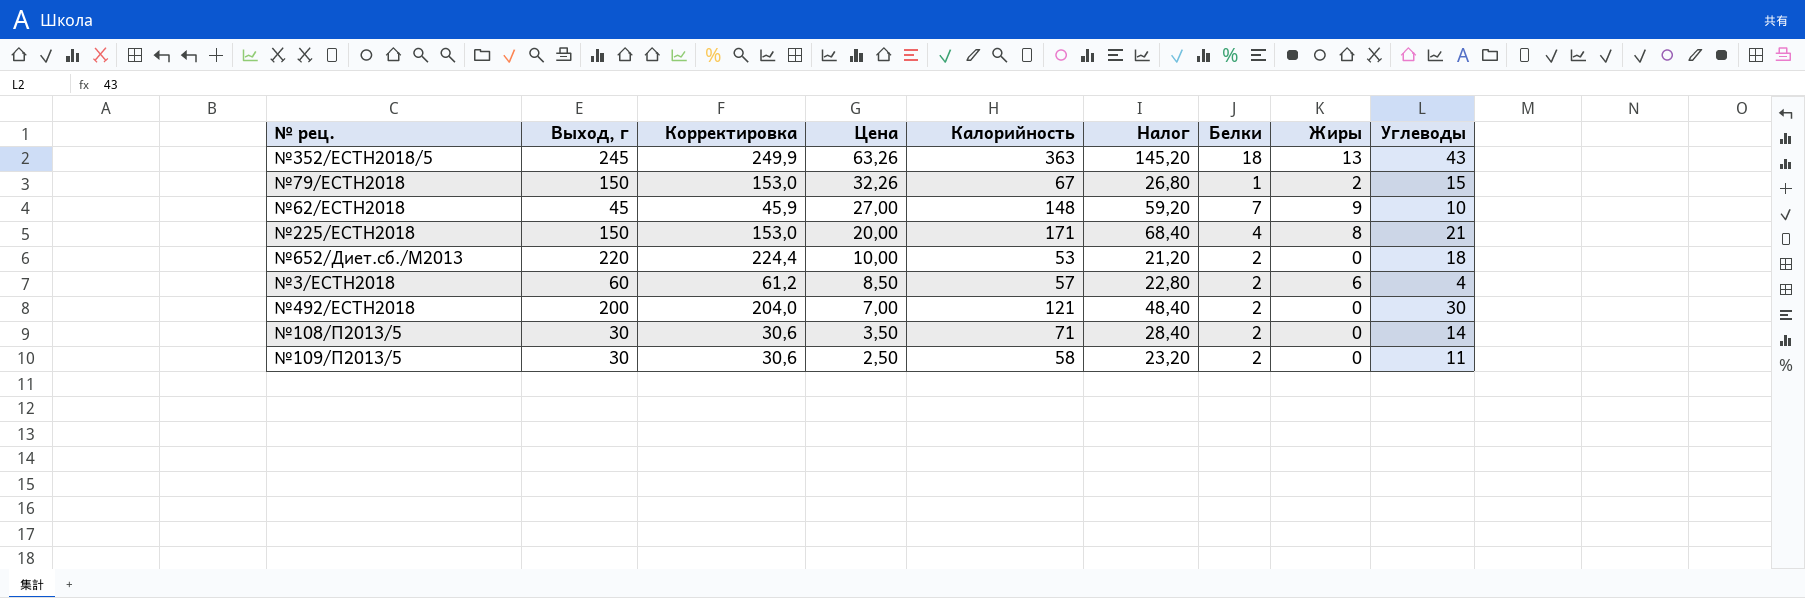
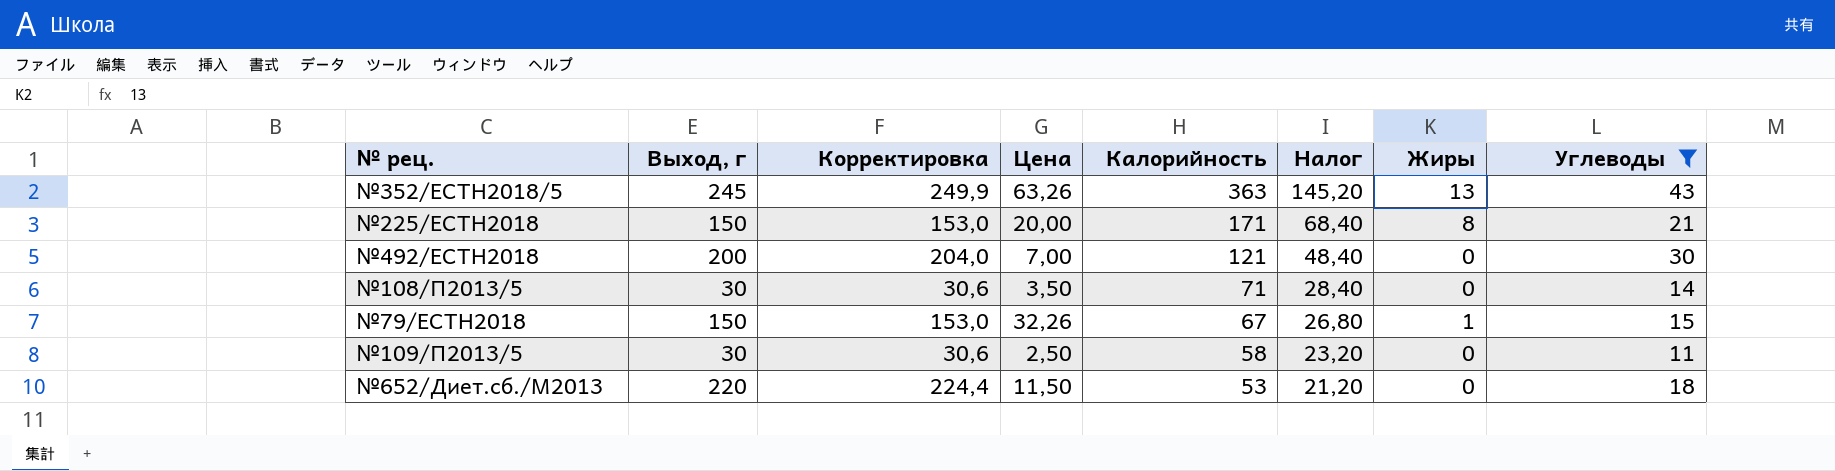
filter: none -> Углеводы >= 11
row order: Цена descending -> Калорийность descending
column Белки | position: 7 -> none
№79/ЕСТН2018 | Жиры: 2 -> 1
№652/Диет.сб./М2013 | Цена: 10,00 -> 11,50

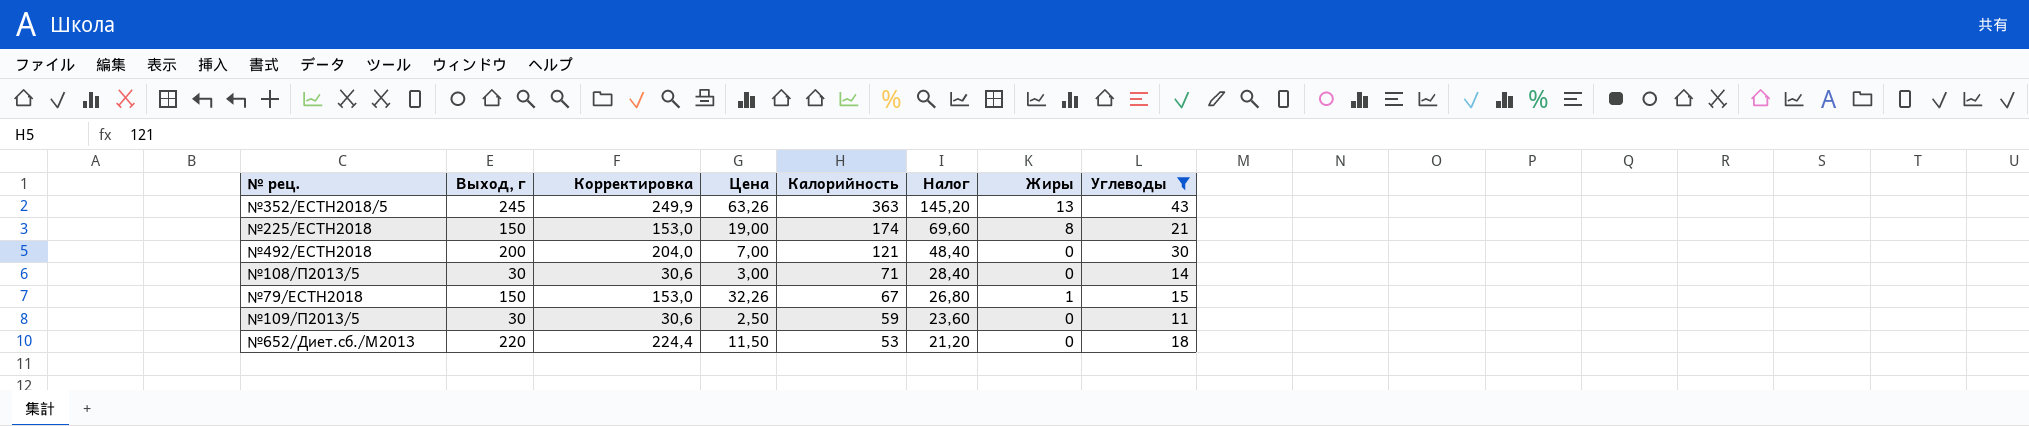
№225/ЕСТН2018 | Цена: 20,00 -> 19,00
№225/ЕСТН2018 | Калорийность: 171 -> 174
№225/ЕСТН2018 | Налог: 68,40 -> 69,60
№108/П2013/5 | Цена: 3,50 -> 3,00
№109/П2013/5 | Калорийность: 58 -> 59
№109/П2013/5 | Налог: 23,20 -> 23,60

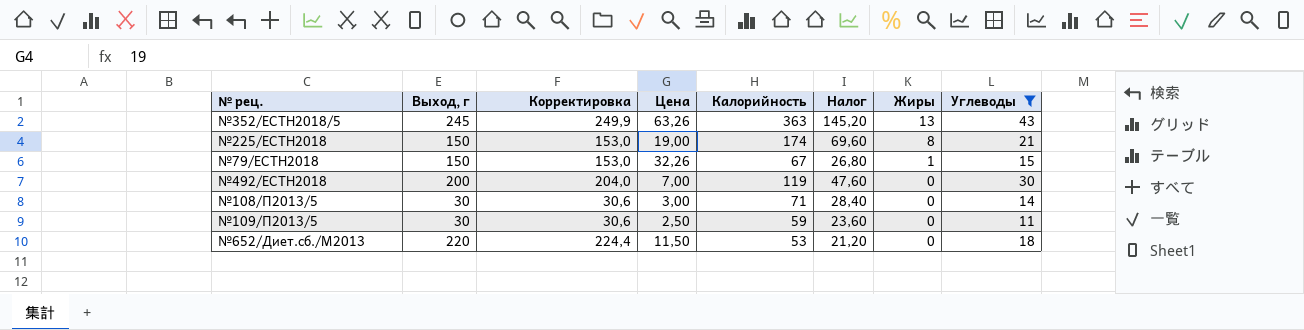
row order: Калорийность descending -> Жиры descending
№492/ЕСТН2018 | Калорийность: 121 -> 119
№492/ЕСТН2018 | Налог: 48,40 -> 47,60

